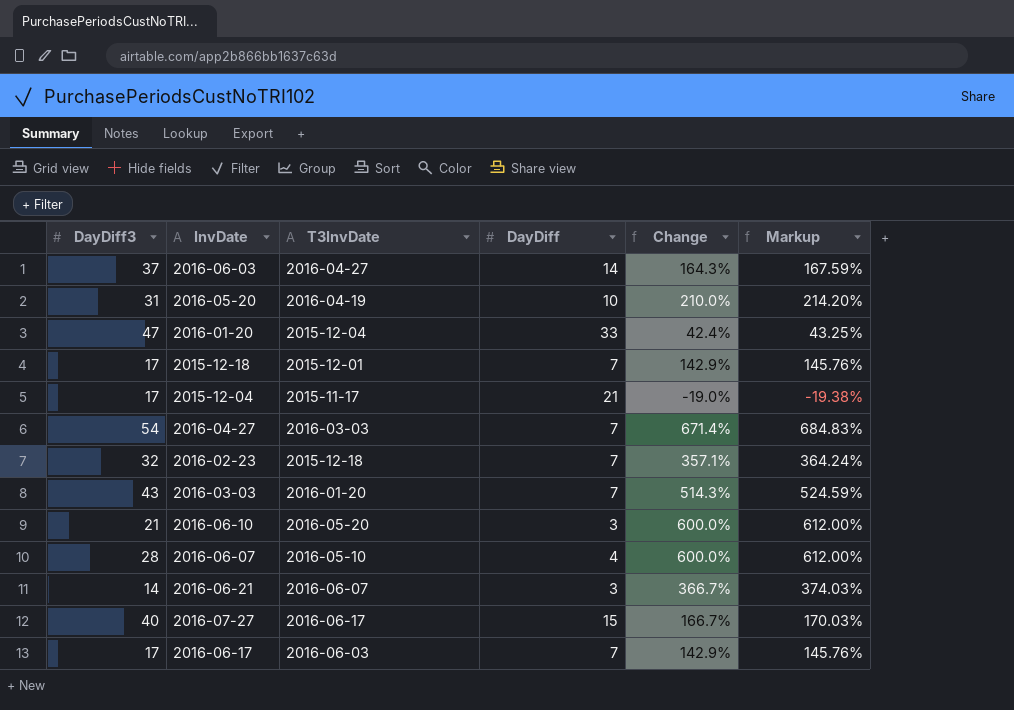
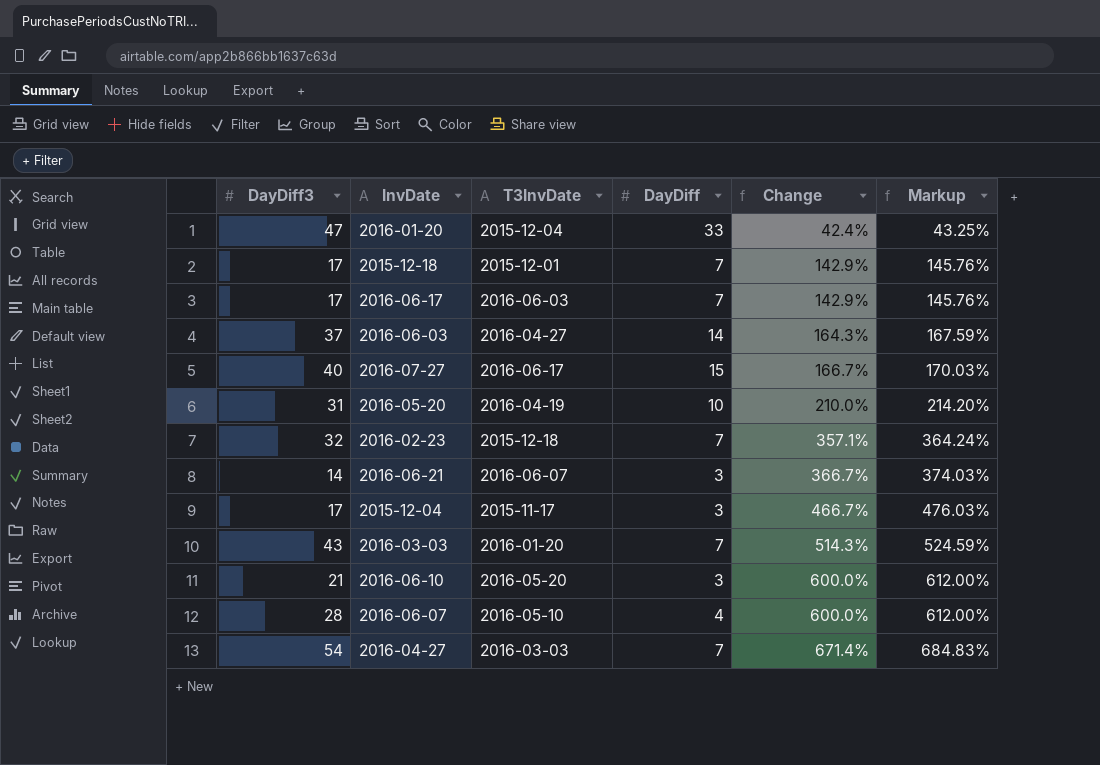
row order: none -> Change ascending
2015-12-04 | DayDiff: 21 -> 3
2015-12-04 | Change: -19.0% -> 466.7%
2015-12-04 | Markup: -19.38% -> 476.03%

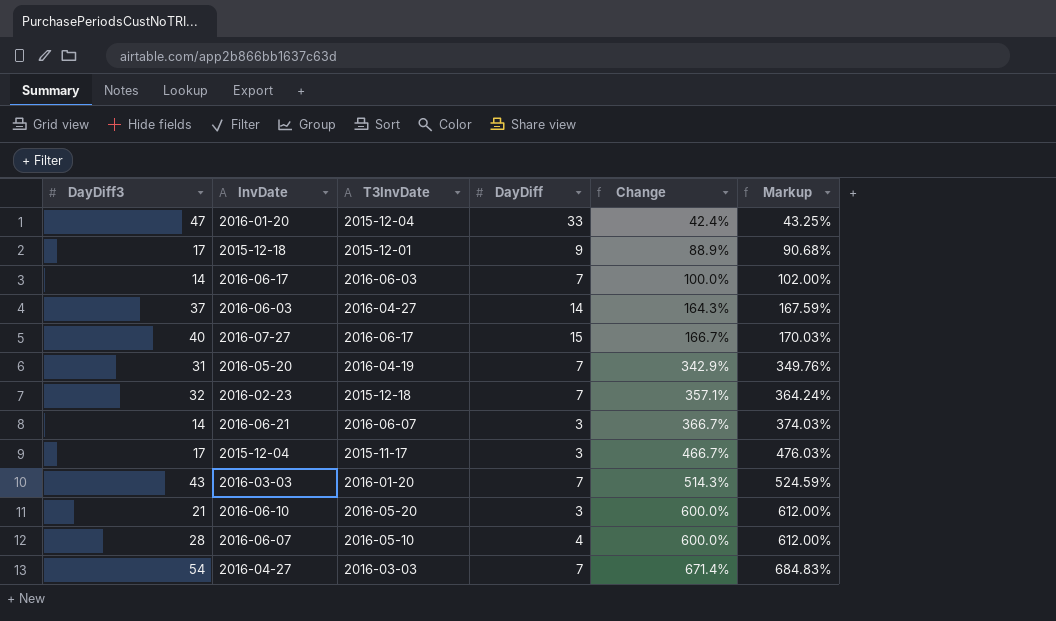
2015-12-18 | DayDiff: 7 -> 9
2015-12-18 | Change: 142.9% -> 88.9%
2015-12-18 | Markup: 145.76% -> 90.68%
2016-06-17 | DayDiff3: 17 -> 14
2016-06-17 | Change: 142.9% -> 100.0%
2016-06-17 | Markup: 145.76% -> 102.00%
2016-05-20 | DayDiff: 10 -> 7
2016-05-20 | Change: 210.0% -> 342.9%
2016-05-20 | Markup: 214.20% -> 349.76%

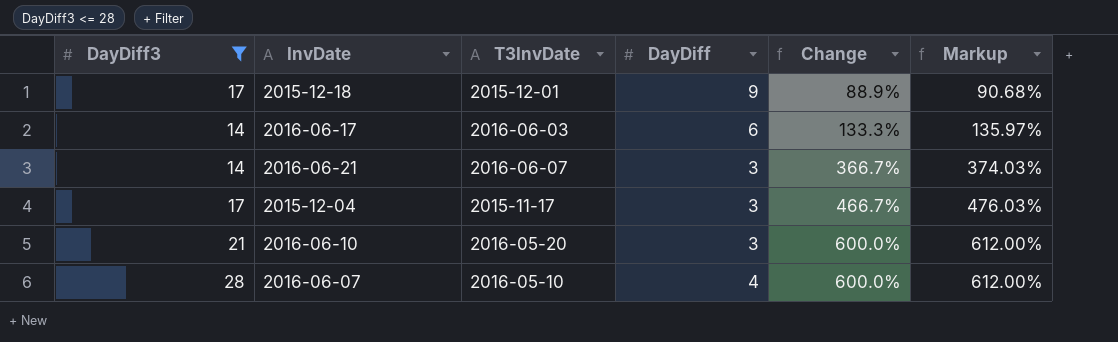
filter: none -> DayDiff3 <= 28
2016-06-17 | DayDiff: 7 -> 6
2016-06-17 | Change: 100.0% -> 133.3%
2016-06-17 | Markup: 102.00% -> 135.97%

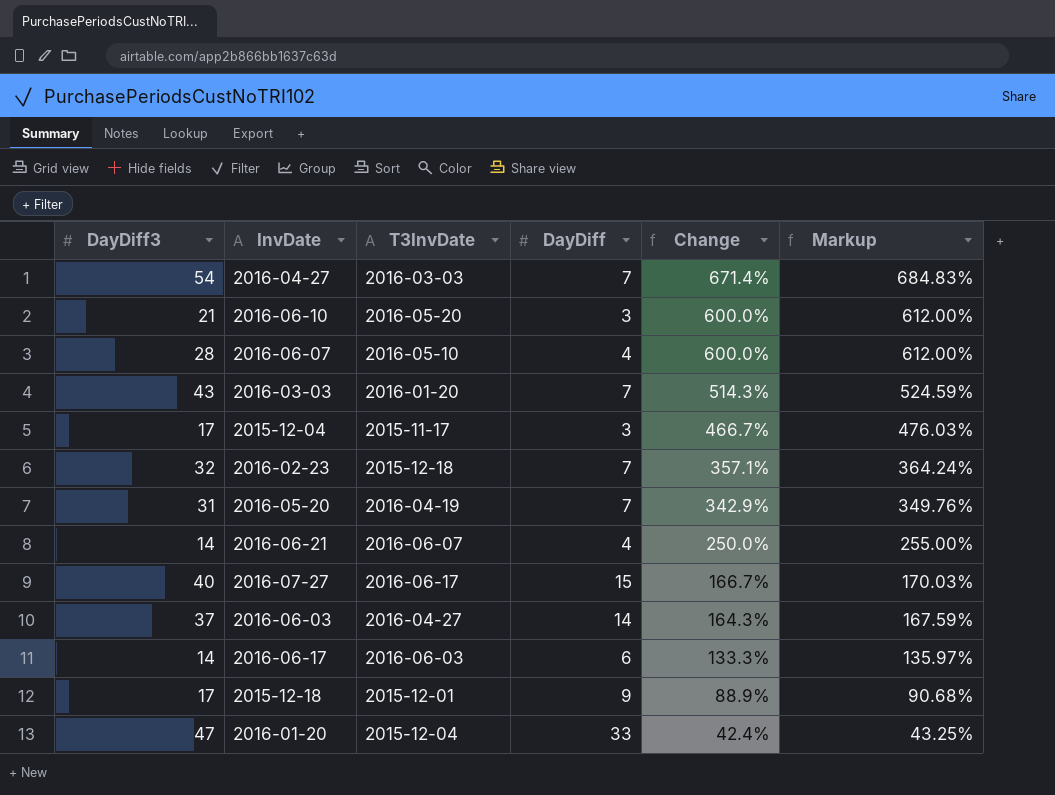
filter: DayDiff3 <= 28 -> none
row order: Change ascending -> Change descending
2016-06-21 | DayDiff: 3 -> 4
2016-06-21 | Change: 366.7% -> 250.0%
2016-06-21 | Markup: 374.03% -> 255.00%

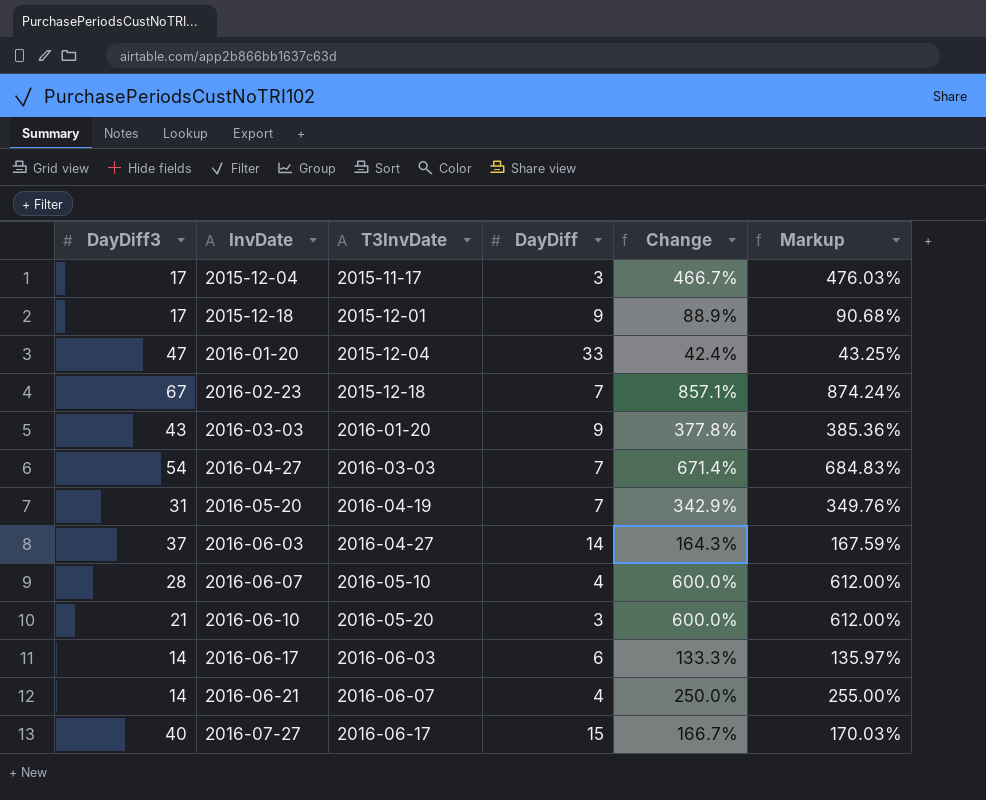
row order: Change descending -> InvDate ascending
2016-02-23 | DayDiff3: 32 -> 67
2016-02-23 | Change: 357.1% -> 857.1%
2016-02-23 | Markup: 364.24% -> 874.24%
2016-03-03 | DayDiff: 7 -> 9
2016-03-03 | Change: 514.3% -> 377.8%
2016-03-03 | Markup: 524.59% -> 385.36%

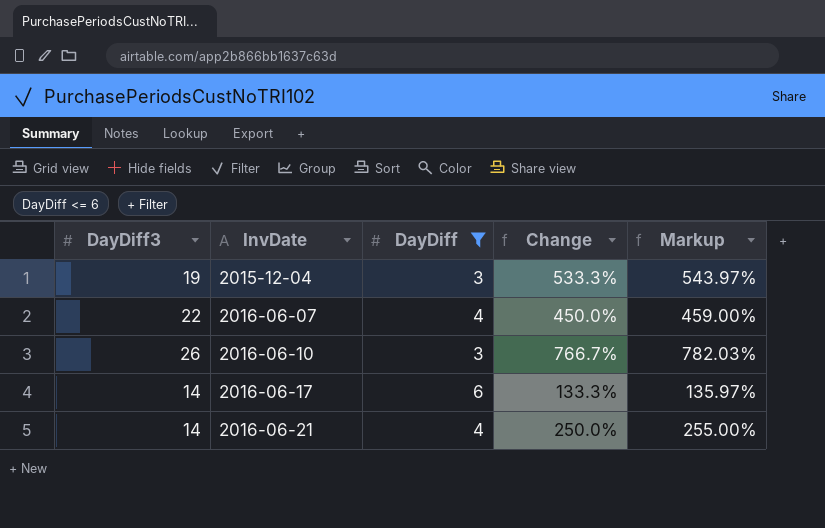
filter: none -> DayDiff <= 6
column T3InvDate | position: 3 -> none
2015-12-04 | DayDiff3: 17 -> 19
2015-12-04 | Change: 466.7% -> 533.3%
2015-12-04 | Markup: 476.03% -> 543.97%
2016-06-07 | DayDiff3: 28 -> 22
2016-06-07 | Change: 600.0% -> 450.0%
2016-06-07 | Markup: 612.00% -> 459.00%
2016-06-10 | DayDiff3: 21 -> 26
2016-06-10 | Change: 600.0% -> 766.7%
2016-06-10 | Markup: 612.00% -> 782.03%

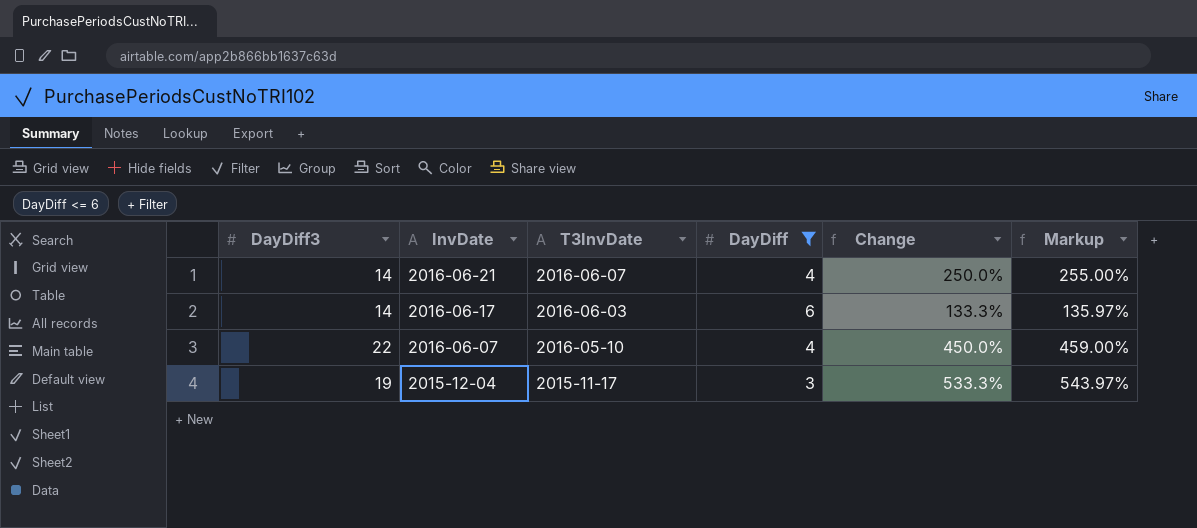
row order: InvDate ascending -> InvDate descending
column T3InvDate | position: none -> 3
row 2016-06-10: 26 | 3 | 766.7% | 782.03% -> none

